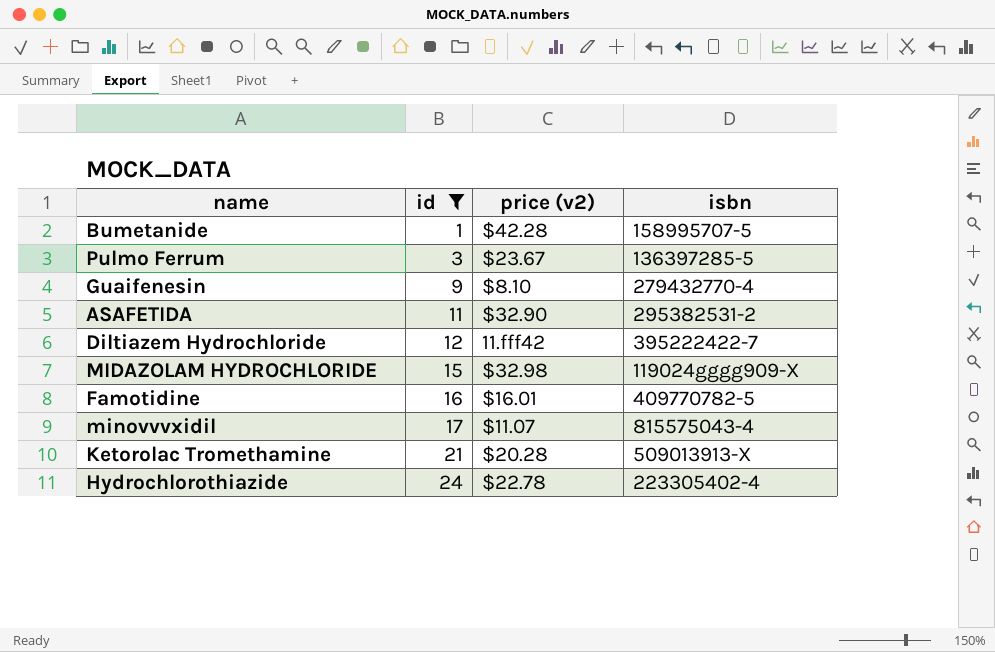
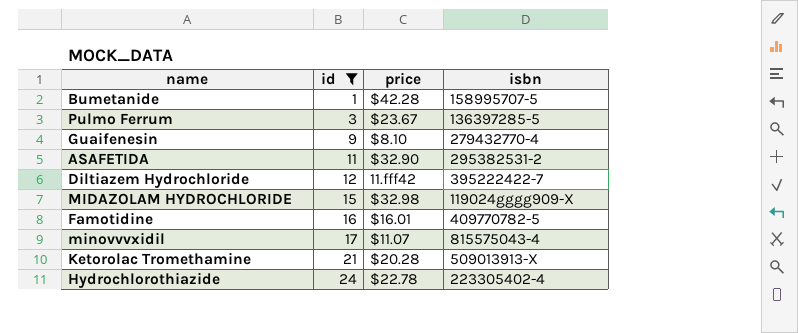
column name: price (v2) -> price

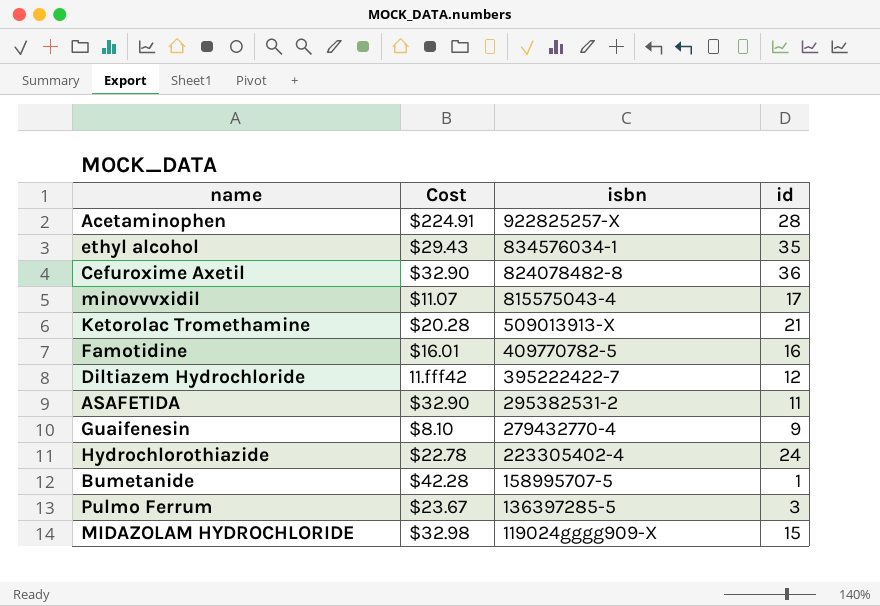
filter: id <= 24 -> none
row order: id ascending -> isbn descending
column name: price -> Cost
column id | position: 2 -> 4

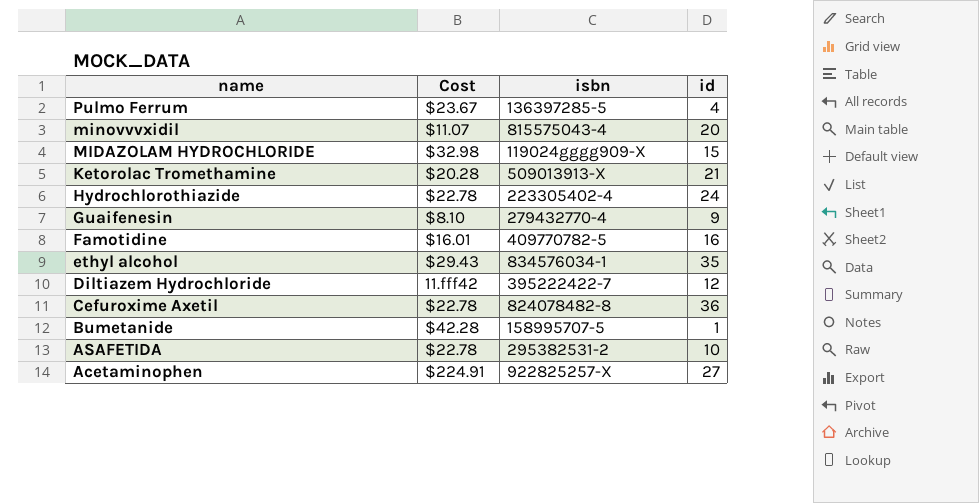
row order: isbn descending -> name descending
Pulmo Ferrum | id: 3 -> 4
minovvvxidil | id: 17 -> 20
Cefuroxime Axetil | Cost: $32.90 -> $22.78
ASAFETIDA | Cost: $32.90 -> $22.78
ASAFETIDA | id: 11 -> 10
Acetaminophen | id: 28 -> 27

